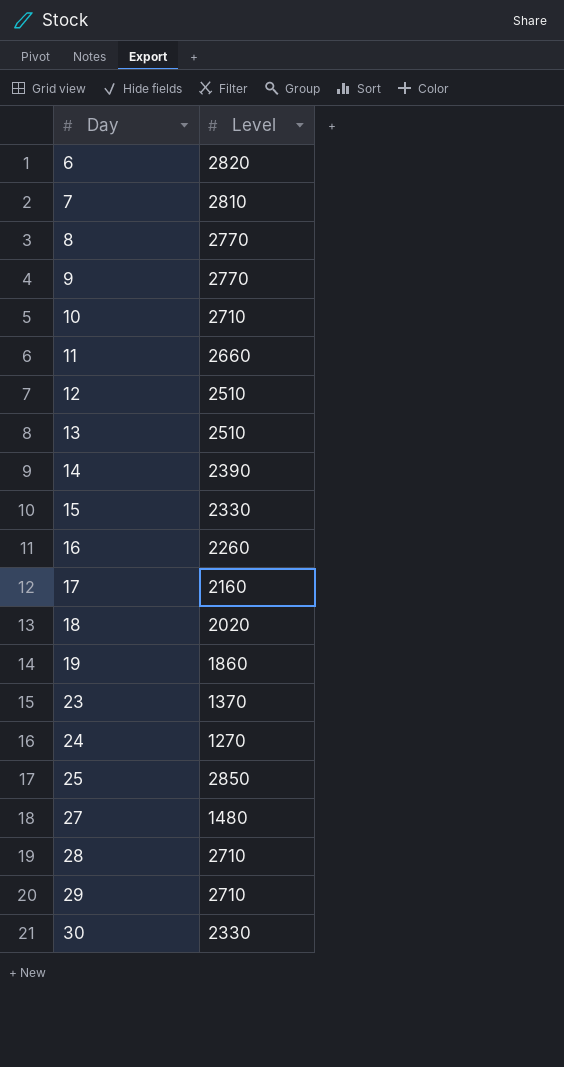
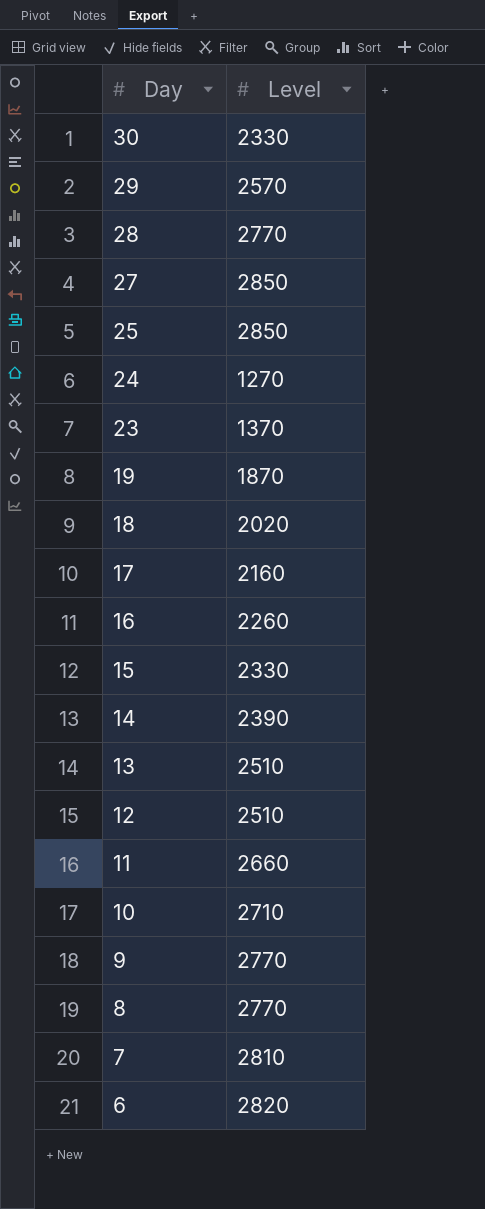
row order: Day ascending -> Day descending
29 | Level: 2710 -> 2570
28 | Level: 2710 -> 2770
27 | Level: 1480 -> 2850
19 | Level: 1860 -> 1870

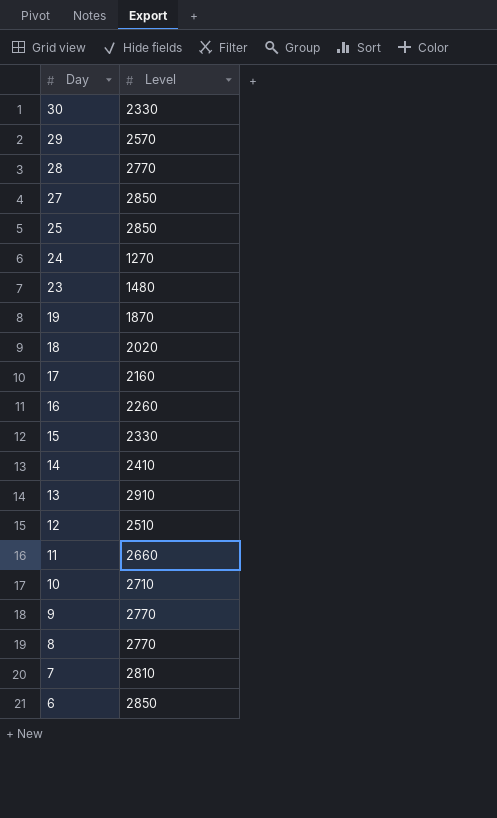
23 | Level: 1370 -> 1480
14 | Level: 2390 -> 2410
13 | Level: 2510 -> 2910
6 | Level: 2820 -> 2850

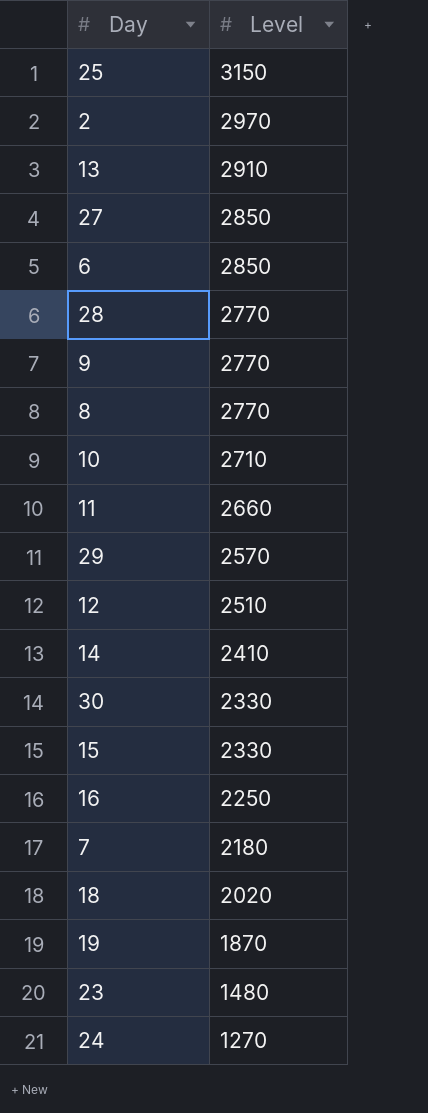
row order: Day descending -> Level descending
row 17: 2160 -> none
25 | Level: 2850 -> 3150
row 2: none -> 2970
16 | Level: 2260 -> 2250
7 | Level: 2810 -> 2180

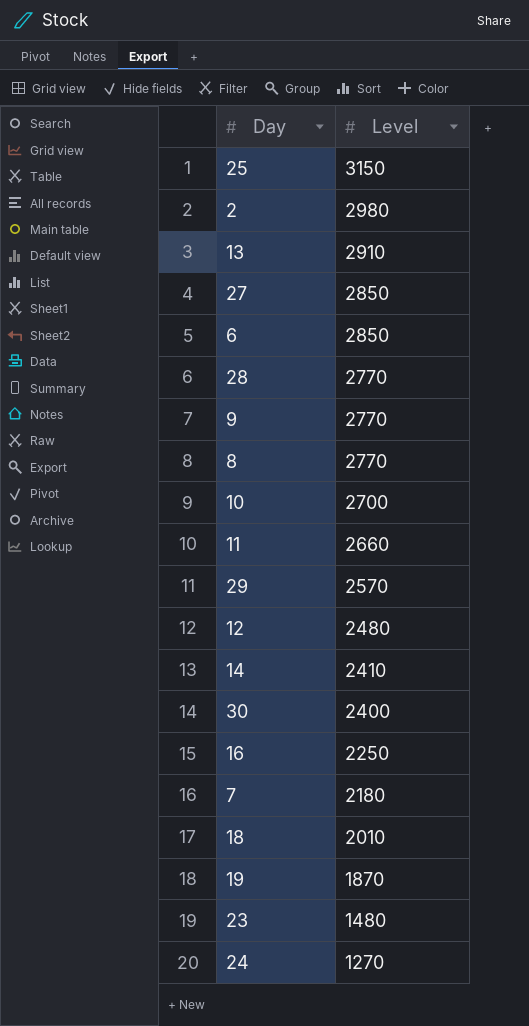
row 15: 2330 -> none
2 | Level: 2970 -> 2980
10 | Level: 2710 -> 2700
12 | Level: 2510 -> 2480
30 | Level: 2330 -> 2400
18 | Level: 2020 -> 2010

